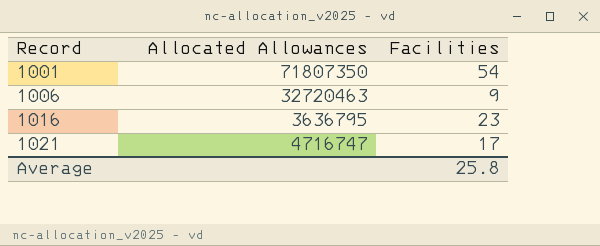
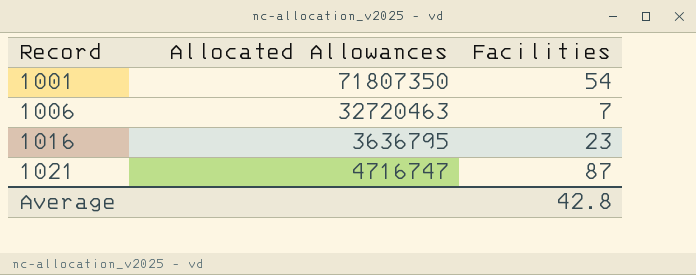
1006 | Facilities: 9 -> 7
1021 | Facilities: 17 -> 87
Average | Facilities: 25.8 -> 42.8

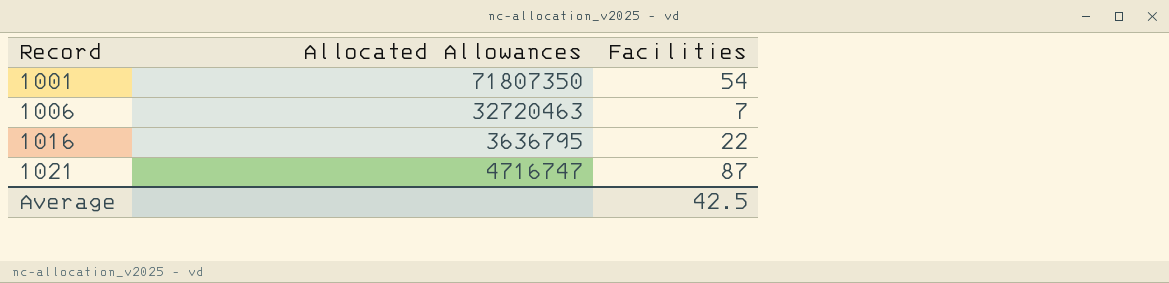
1016 | Facilities: 23 -> 22
Average | Facilities: 42.8 -> 42.5

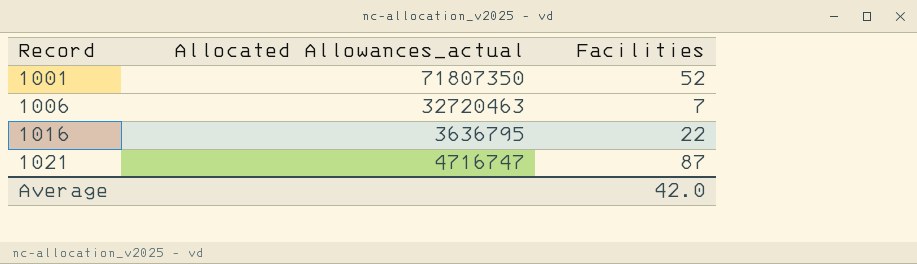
column name: Allocated Allowances -> Allocated Allowances_actual
1001 | Facilities: 54 -> 52
Average | Facilities: 42.5 -> 42.0

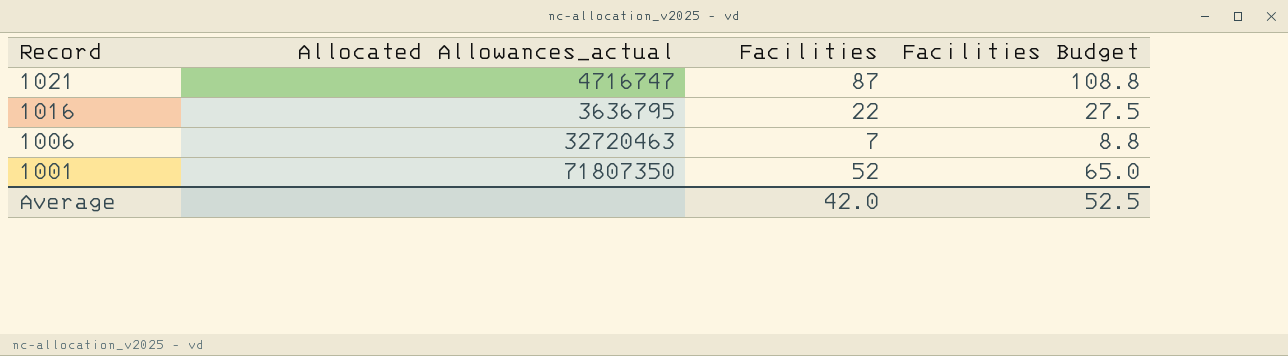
row order: Record ascending -> Record descending
column Facilities Budget | formula: none -> [Facilities] * 1.25

